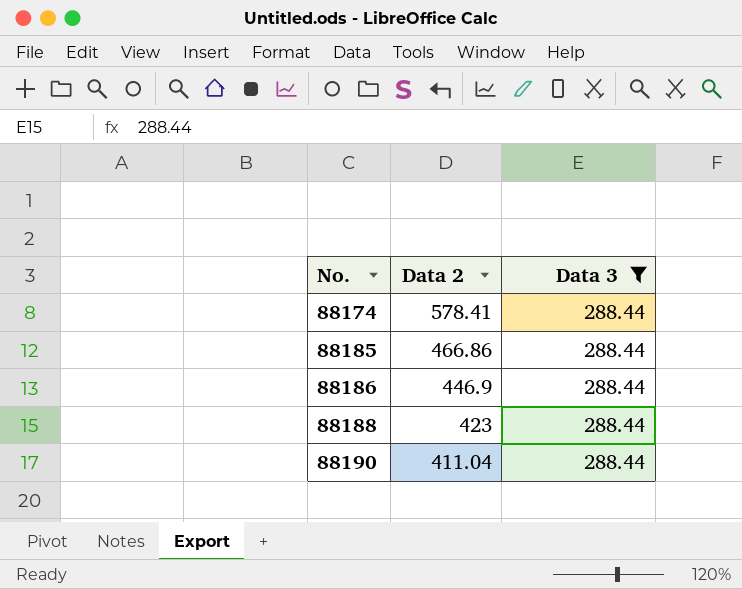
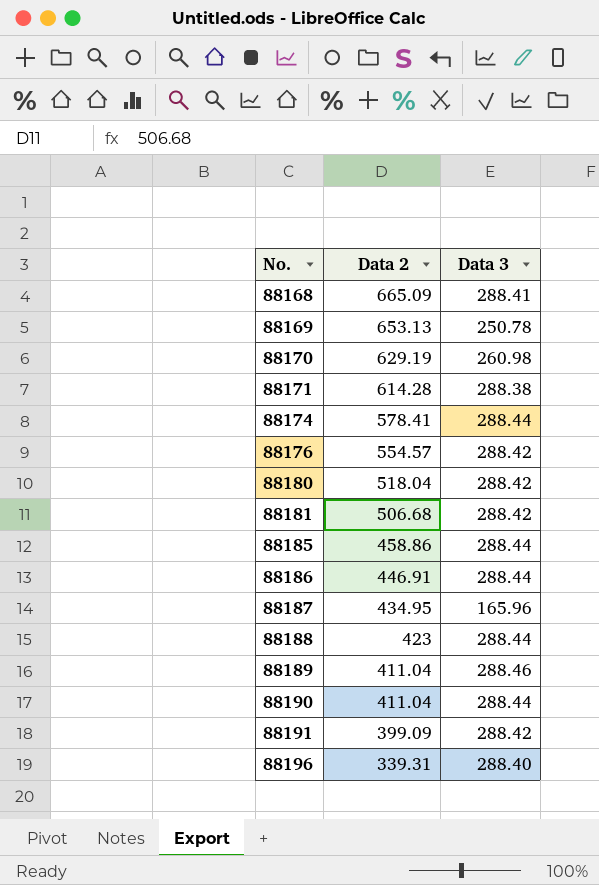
filter: Data 3 = 288.44 -> none
88185 | Data 2: 466.86 -> 458.86
88186 | Data 2: 446.9 -> 446.91

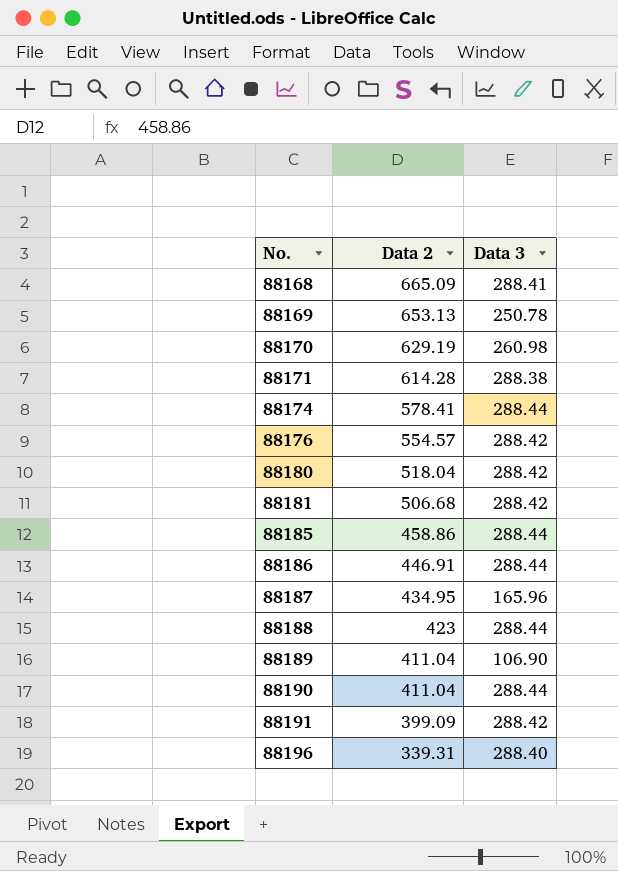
88189 | Data 3: 288.46 -> 106.90

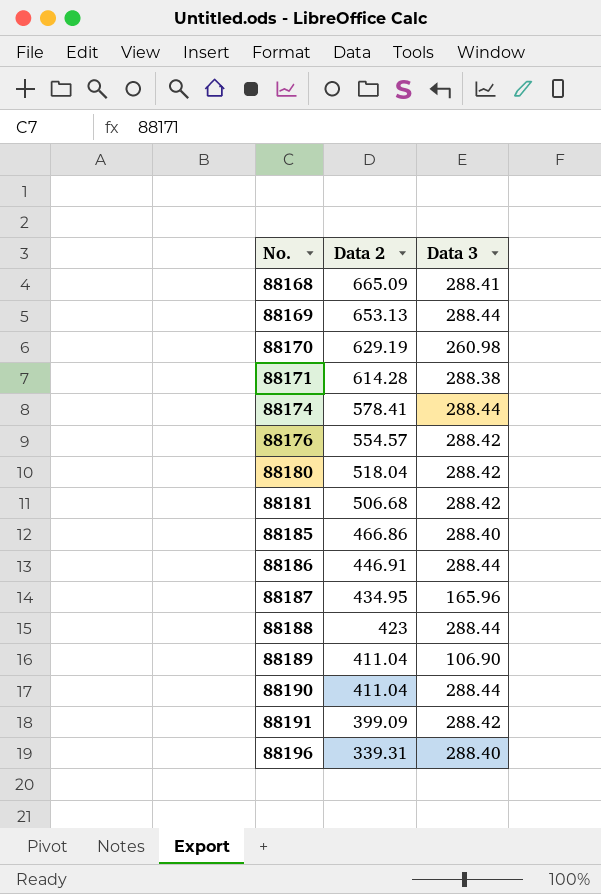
88169 | Data 3: 250.78 -> 288.44
88185 | Data 2: 458.86 -> 466.86
88185 | Data 3: 288.44 -> 288.40

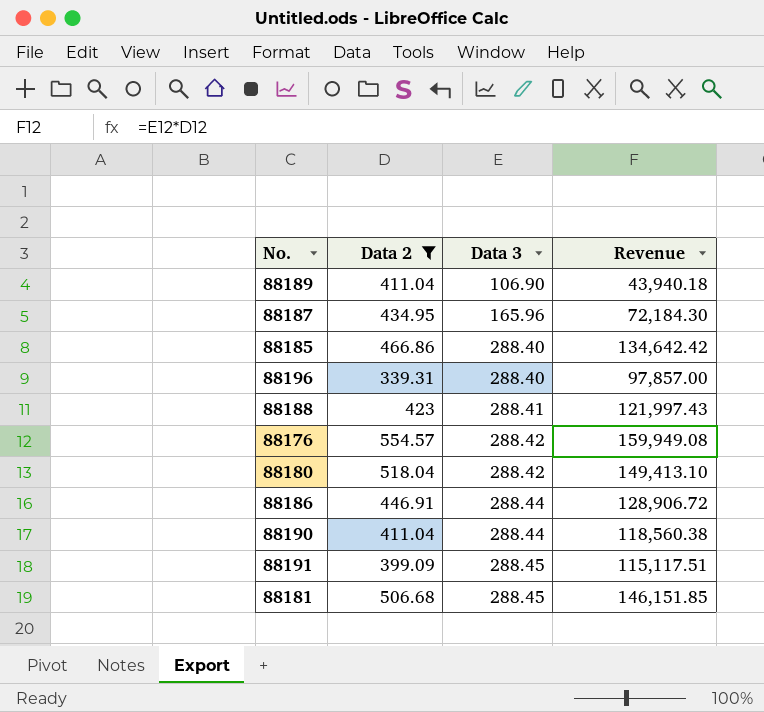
filter: none -> Data 2 <= 554.57
row order: No. ascending -> Data 3 ascending
column Revenue | formula: none -> [Data 2] * [Data 3]
88188 | Data 3: 288.44 -> 288.41
88191 | Data 3: 288.42 -> 288.45
88181 | Data 3: 288.42 -> 288.45

